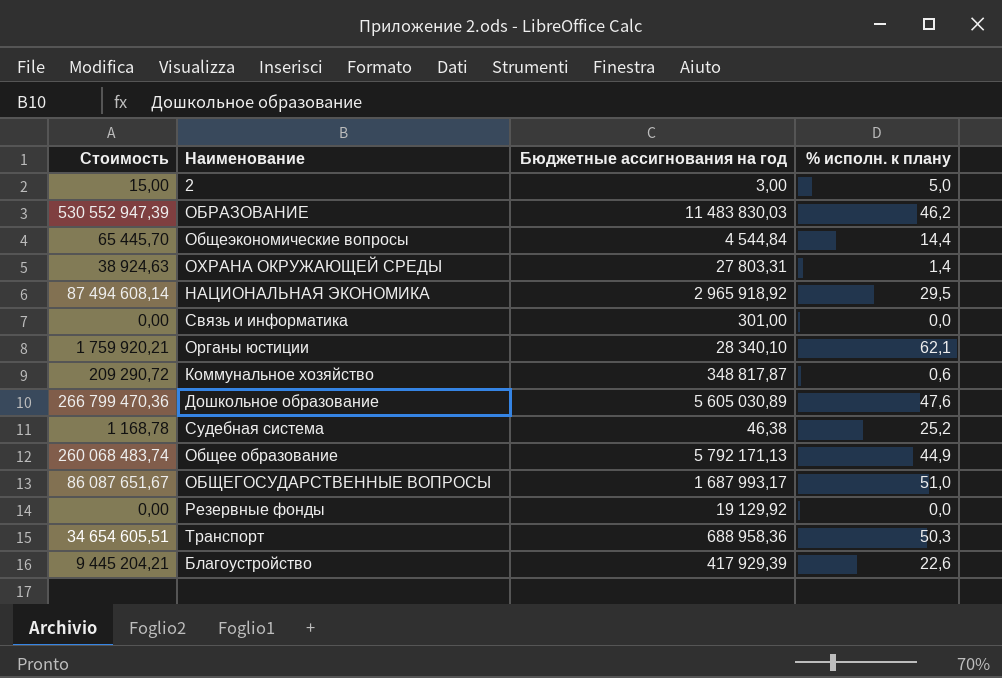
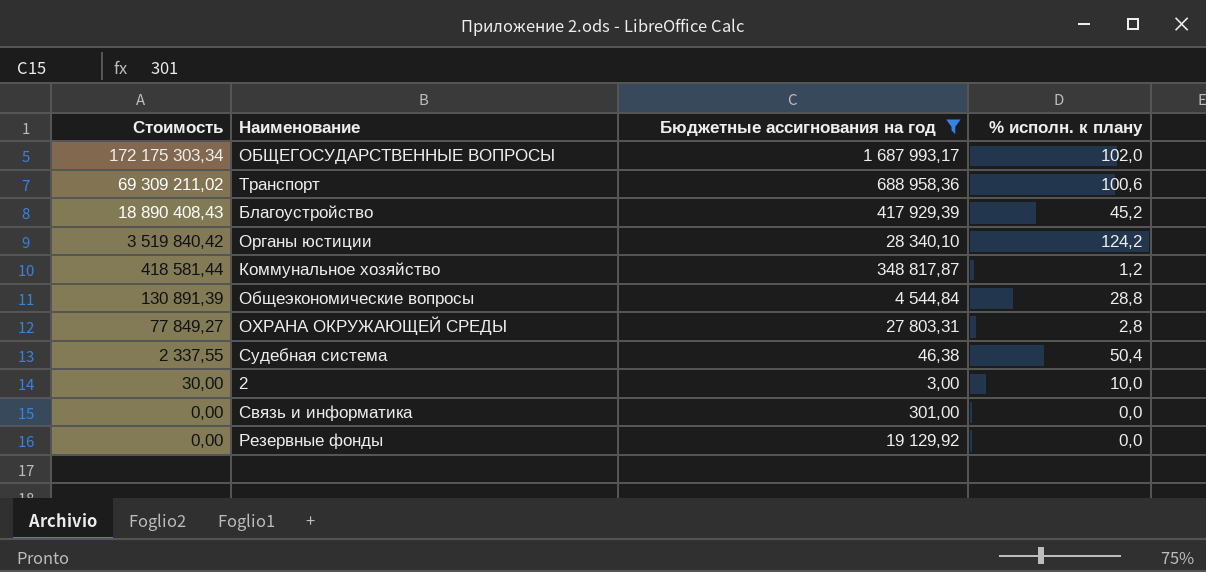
filter: none -> Бюджетные ассигнования на год <= 1 687 993,17
row order: none -> Стоимость descending
ОБЩЕГОСУДАРСТВЕННЫЕ ВОПРОСЫ | Стоимость: 86 087 651,67 -> 172 175 303,34
ОБЩЕГОСУДАРСТВЕННЫЕ ВОПРОСЫ | % исполн. к плану: 51,0 -> 102,0
Транспорт | Стоимость: 34 654 605,51 -> 69 309 211,02
Транспорт | % исполн. к плану: 50,3 -> 100,6
Благоустройство | Стоимость: 9 445 204,21 -> 18 890 408,43
Благоустройство | % исполн. к плану: 22,6 -> 45,2
Органы юстиции | Стоимость: 1 759 920,21 -> 3 519 840,42
Органы юстиции | % исполн. к плану: 62,1 -> 124,2
Коммунальное хозяйство | Стоимость: 209 290,72 -> 418 581,44
Коммунальное хозяйство | % исполн. к плану: 0,6 -> 1,2
Общеэкономические вопросы | Стоимость: 65 445,70 -> 130 891,39
Общеэкономические вопросы | % исполн. к плану: 14,4 -> 28,8
ОХРАНА ОКРУЖАЮЩЕЙ СРЕДЫ | Стоимость: 38 924,63 -> 77 849,27
ОХРАНА ОКРУЖАЮЩЕЙ СРЕДЫ | % исполн. к плану: 1,4 -> 2,8
Судебная система | Стоимость: 1 168,78 -> 2 337,55
Судебная система | % исполн. к плану: 25,2 -> 50,4
2 | Стоимость: 15,00 -> 30,00
2 | % исполн. к плану: 5,0 -> 10,0

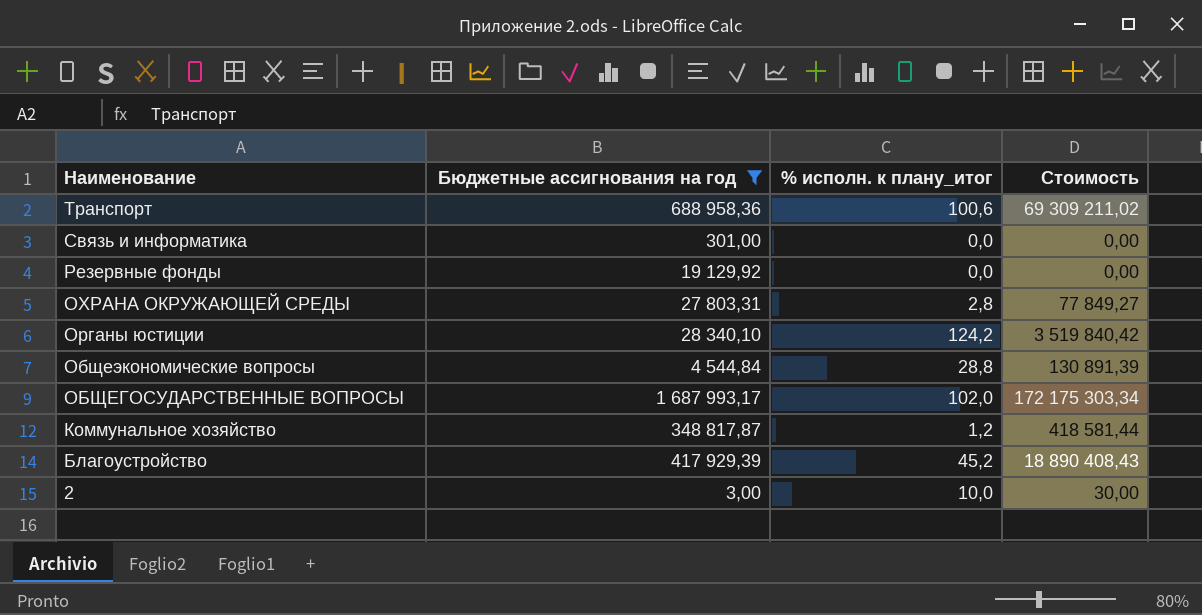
row order: Стоимость descending -> Наименование descending
column name: % исполн. к плану -> % исполн. к плану_итог
column Стоимость | position: 1 -> 4
row Судебная система: 2 337,55 | 46,38 | 50,4 -> none

